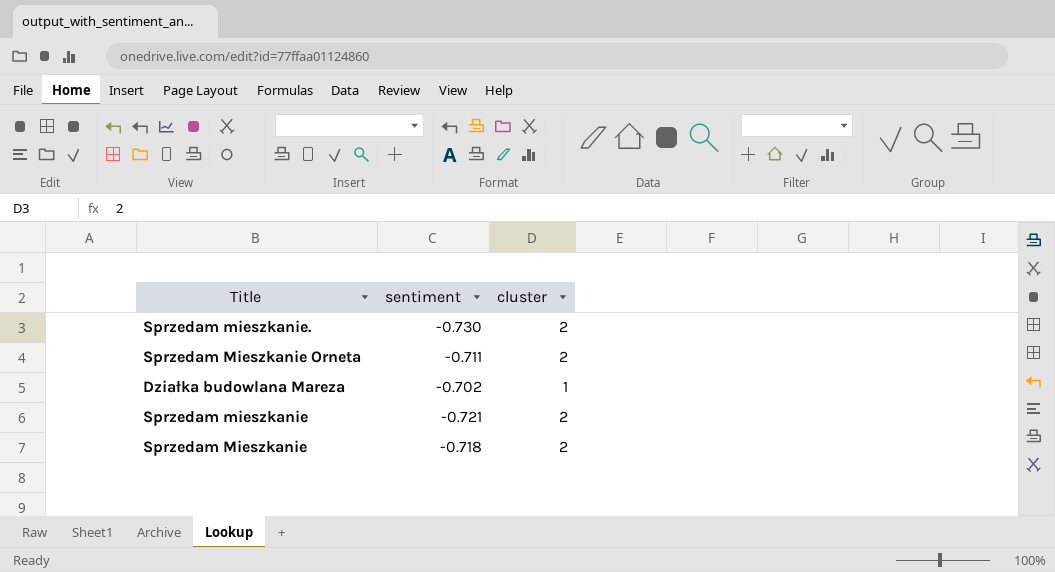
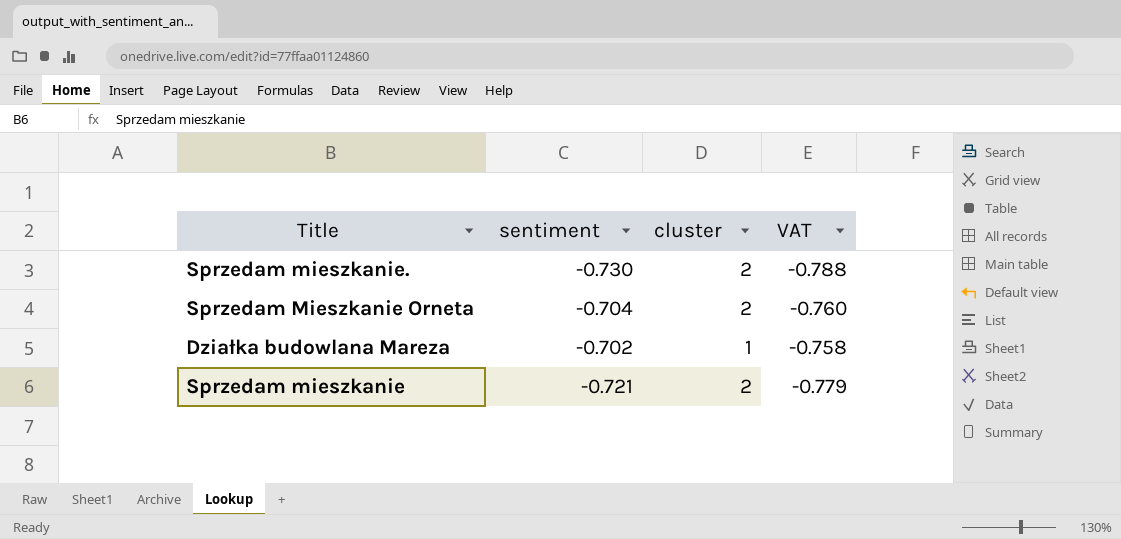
column VAT | formula: none -> [sentiment] * 1.08
row Sprzedam Mieszkanie: -0.718 | 2 -> none
Sprzedam Mieszkanie Orneta | sentiment: -0.711 -> -0.704

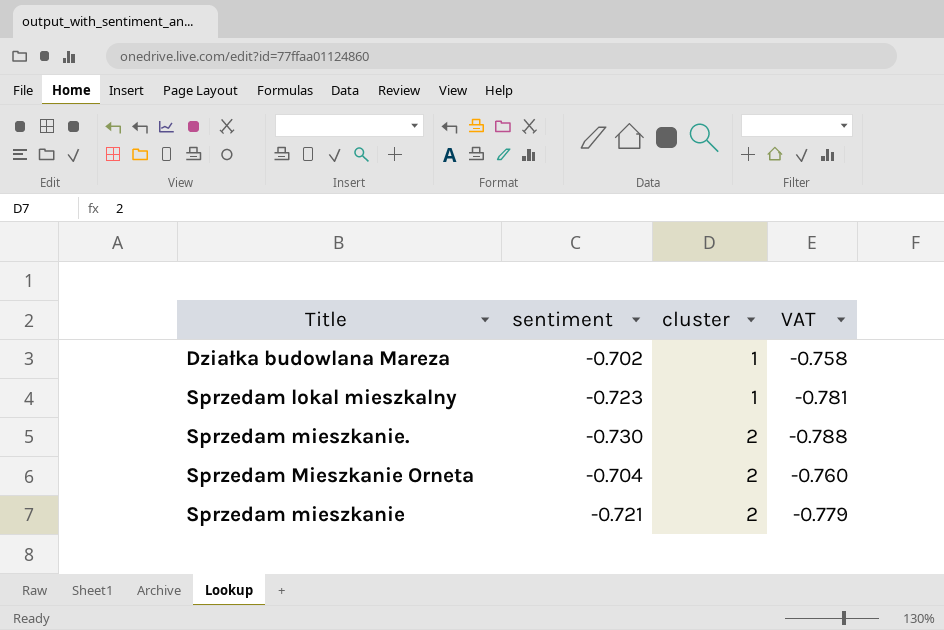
row order: none -> cluster ascending
row Sprzedam lokal mieszkalny: none -> -0.723 | 1 | -0.781

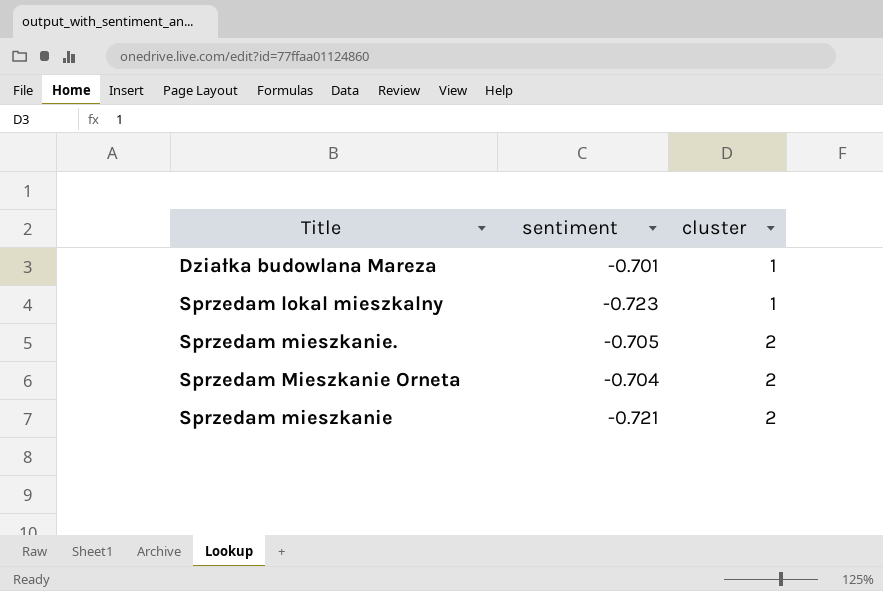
column VAT | formula: [sentiment] * 1.08 -> none
Działka budowlana Mareza | sentiment: -0.702 -> -0.701
Sprzedam mieszkanie. | sentiment: -0.730 -> -0.705

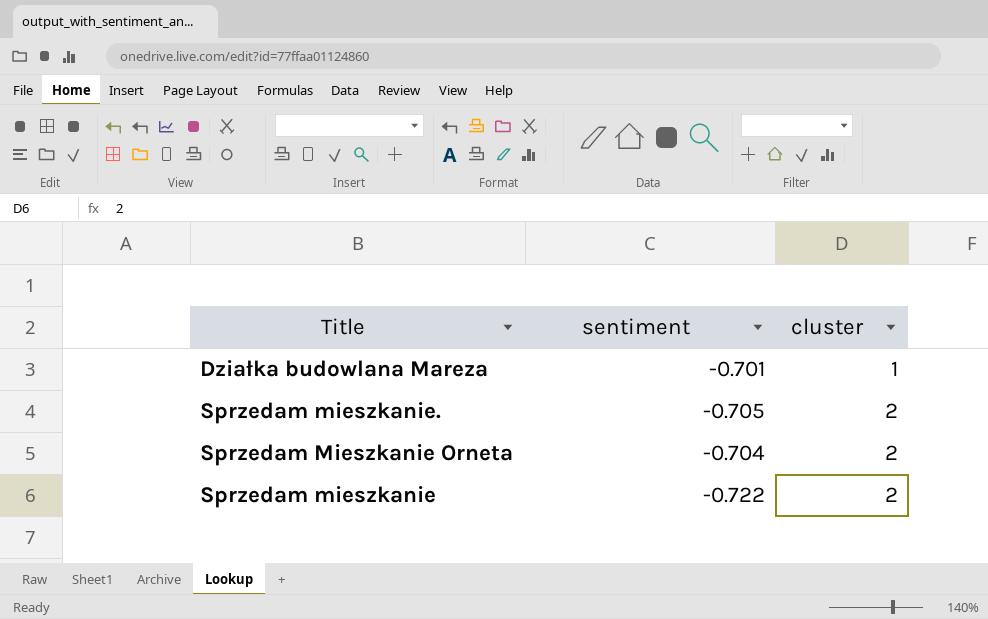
row Sprzedam lokal mieszkalny: -0.723 | 1 -> none
Sprzedam mieszkanie | sentiment: -0.721 -> -0.722

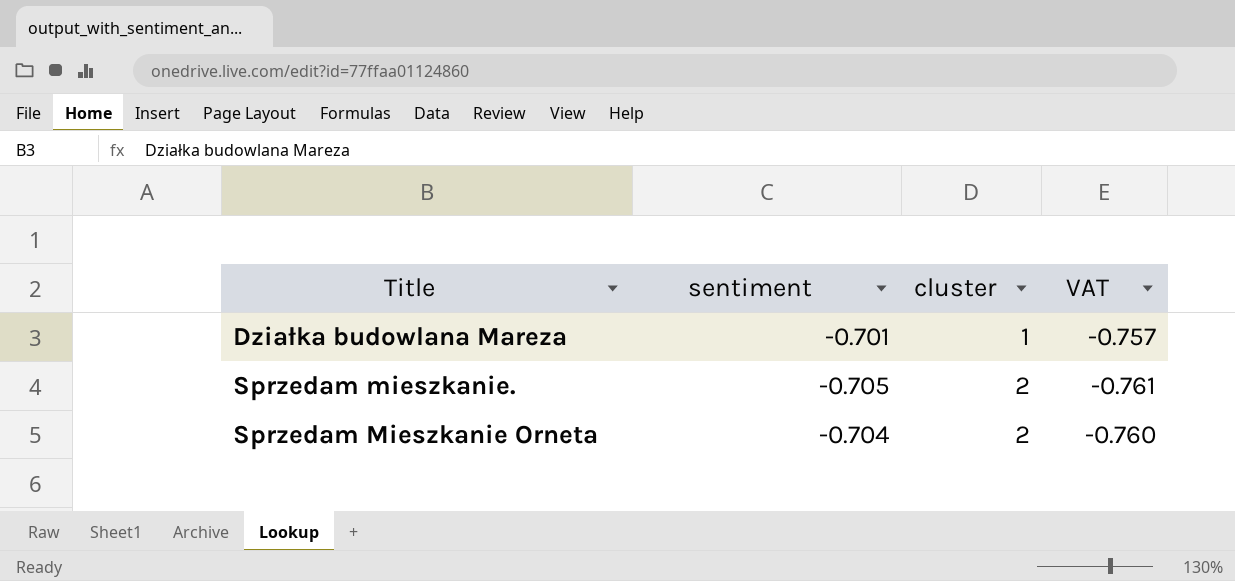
column VAT | formula: none -> [sentiment] * 1.08
row Sprzedam mieszkanie: -0.722 | 2 -> none

